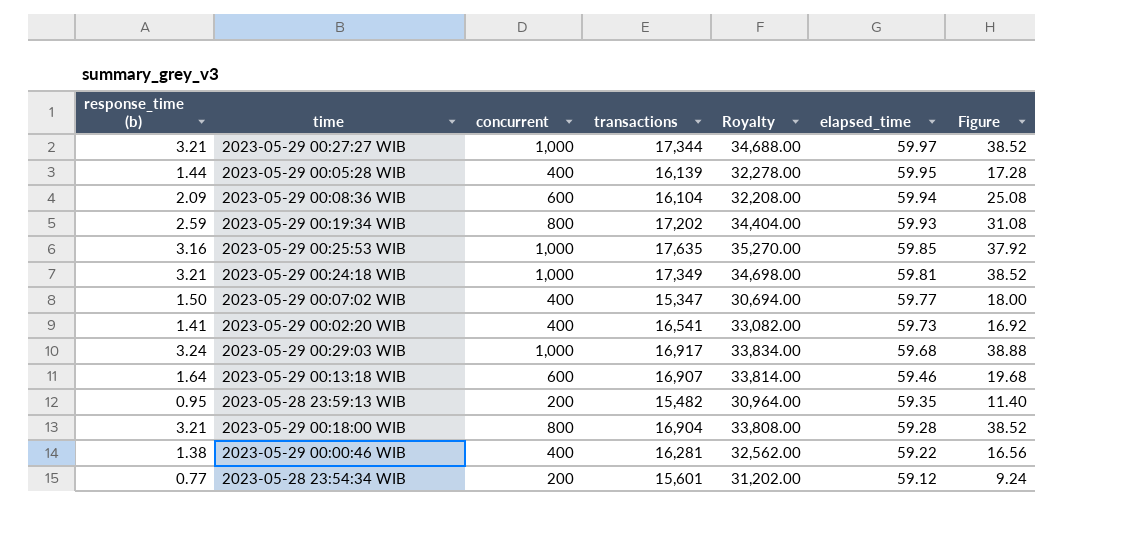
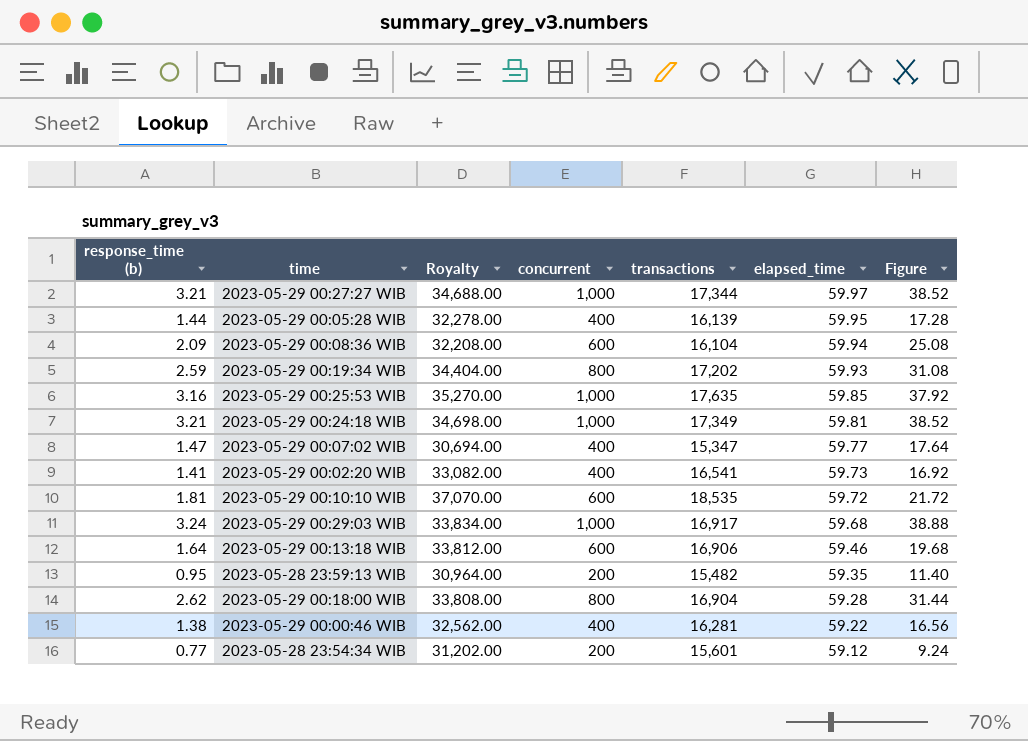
column Royalty | position: 5 -> 3
2023-05-29 00:07:02 WIB | response_time (b): 1.50 -> 1.47
2023-05-29 00:07:02 WIB | Figure: 18.00 -> 17.64
row 2023-05-29 00:10:10 WIB: none -> 1.81 | 37,070.00 | 600 | 18,535 | 59.72 | 21.72
2023-05-29 00:13:18 WIB | Royalty: 33,814.00 -> 33,812.00
2023-05-29 00:13:18 WIB | transactions: 16,907 -> 16,906
2023-05-29 00:18:00 WIB | response_time (b): 3.21 -> 2.62
2023-05-29 00:18:00 WIB | Figure: 38.52 -> 31.44

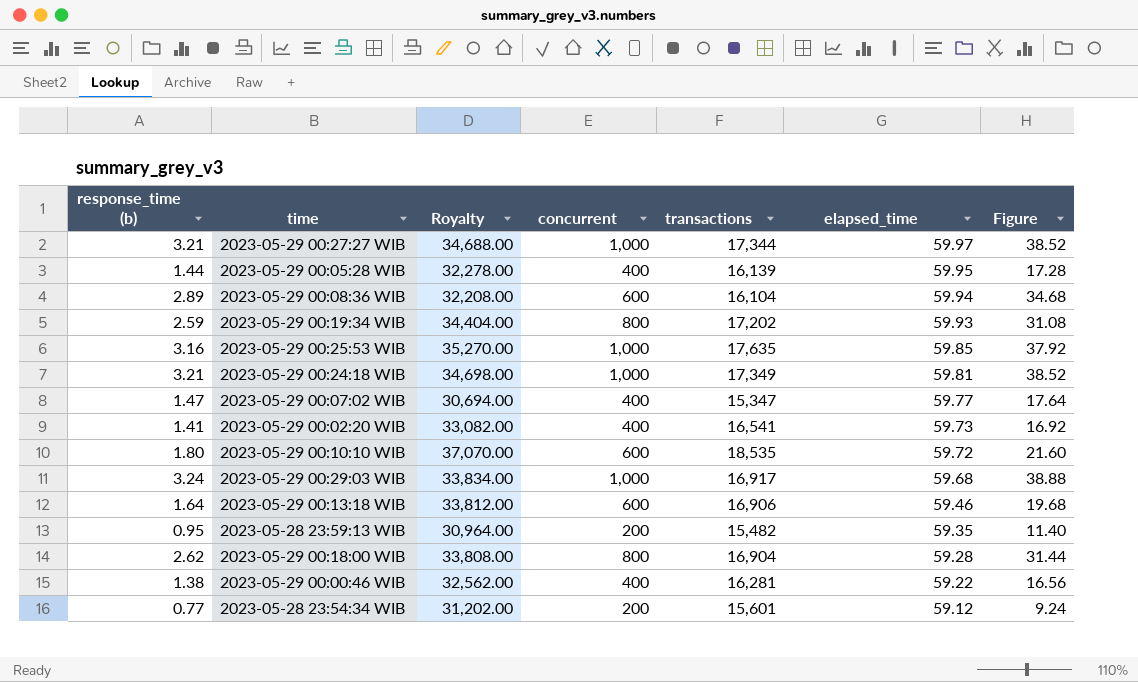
2023-05-29 00:08:36 WIB | response_time (b): 2.09 -> 2.89
2023-05-29 00:08:36 WIB | Figure: 25.08 -> 34.68
2023-05-29 00:10:10 WIB | response_time (b): 1.81 -> 1.80
2023-05-29 00:10:10 WIB | Figure: 21.72 -> 21.60

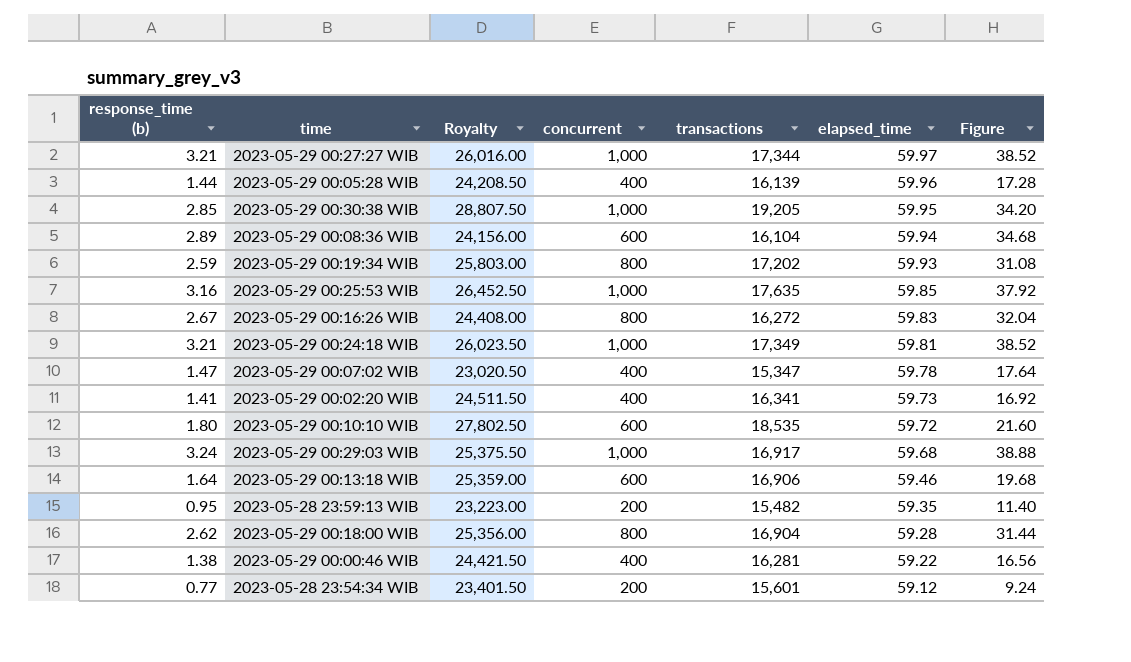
column Royalty | formula: [transactions] * 2 -> [transactions] * 1.5
2023-05-29 00:05:28 WIB | elapsed_time: 59.95 -> 59.96
row 2023-05-29 00:30:38 WIB: none -> 2.85 | 28,807.50 | 1,000 | 19,205 | 59.95 | 34.20
row 2023-05-29 00:16:26 WIB: none -> 2.67 | 24,408.00 | 800 | 16,272 | 59.83 | 32.04
2023-05-29 00:07:02 WIB | elapsed_time: 59.77 -> 59.78
2023-05-29 00:02:20 WIB | transactions: 16,541 -> 16,341

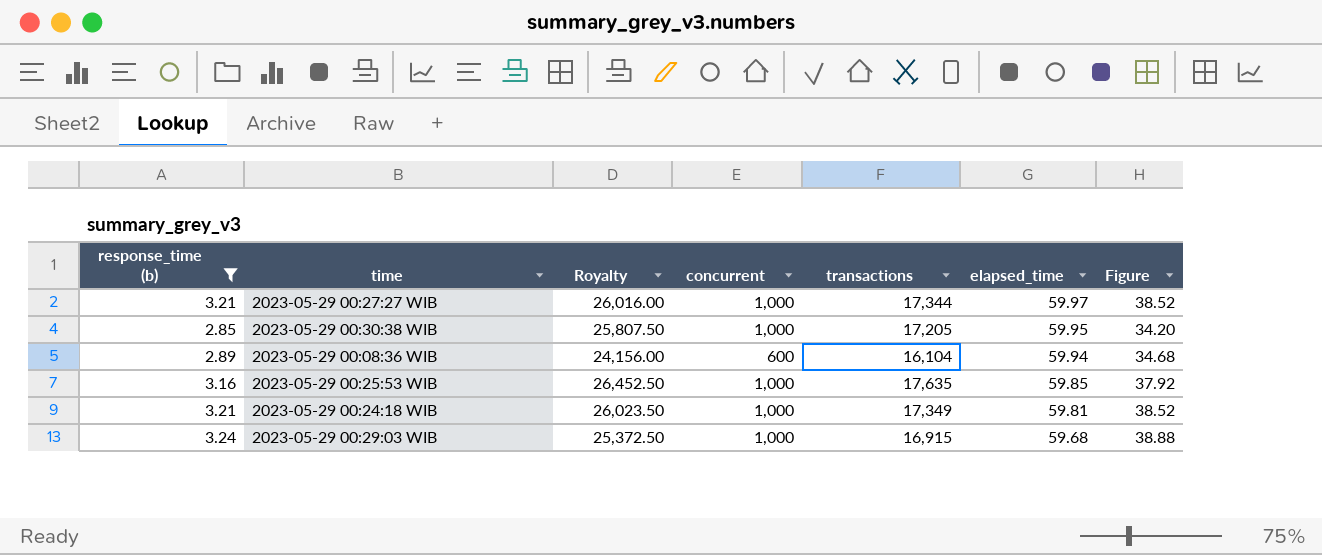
filter: none -> response_time (b) >= 2.85
2023-05-29 00:30:38 WIB | Royalty: 28,807.50 -> 25,807.50
2023-05-29 00:30:38 WIB | transactions: 19,205 -> 17,205
2023-05-29 00:29:03 WIB | Royalty: 25,375.50 -> 25,372.50
2023-05-29 00:29:03 WIB | transactions: 16,917 -> 16,915

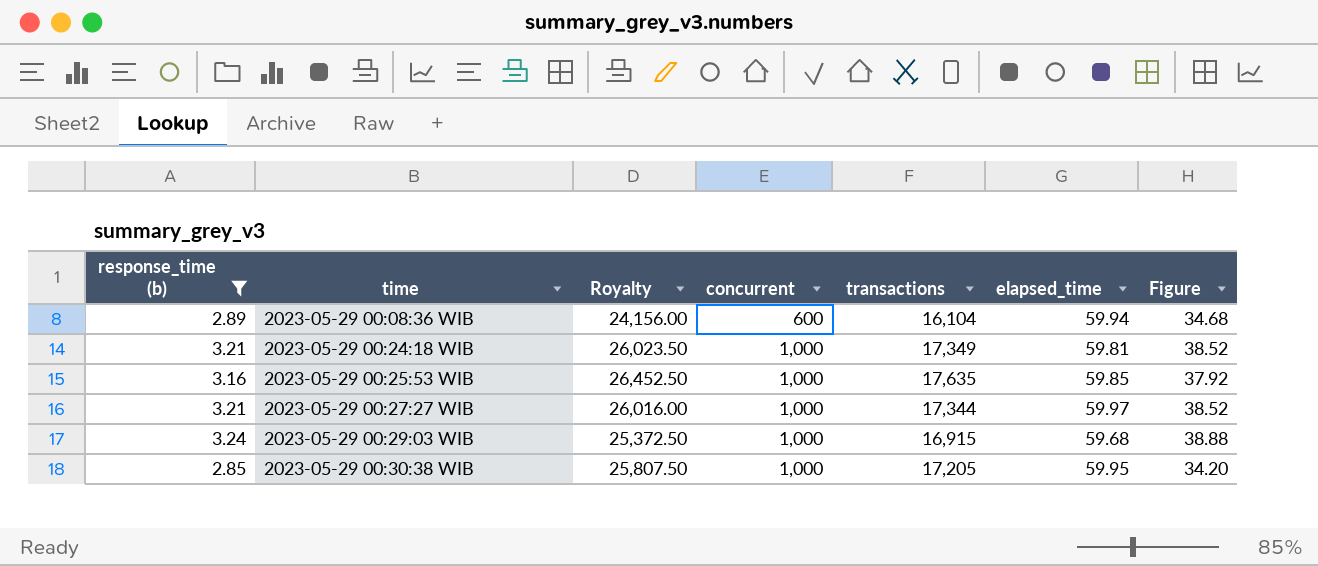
row order: elapsed_time descending -> time ascending

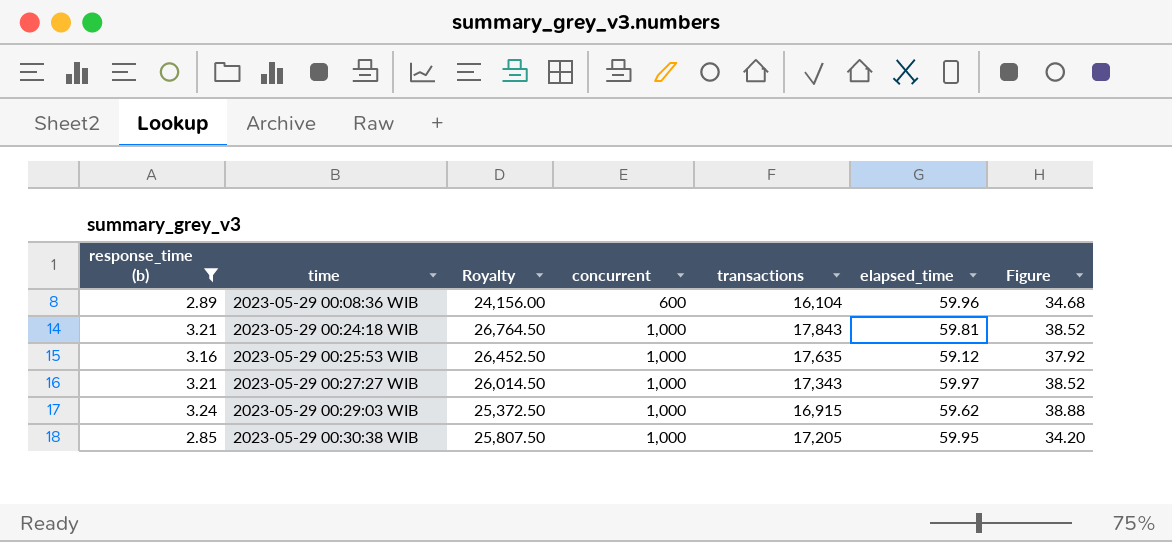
2023-05-29 00:08:36 WIB | elapsed_time: 59.94 -> 59.96
2023-05-29 00:24:18 WIB | Royalty: 26,023.50 -> 26,764.50
2023-05-29 00:24:18 WIB | transactions: 17,349 -> 17,843
2023-05-29 00:25:53 WIB | elapsed_time: 59.85 -> 59.12
2023-05-29 00:27:27 WIB | Royalty: 26,016.00 -> 26,014.50
2023-05-29 00:27:27 WIB | transactions: 17,344 -> 17,343
2023-05-29 00:29:03 WIB | elapsed_time: 59.68 -> 59.62

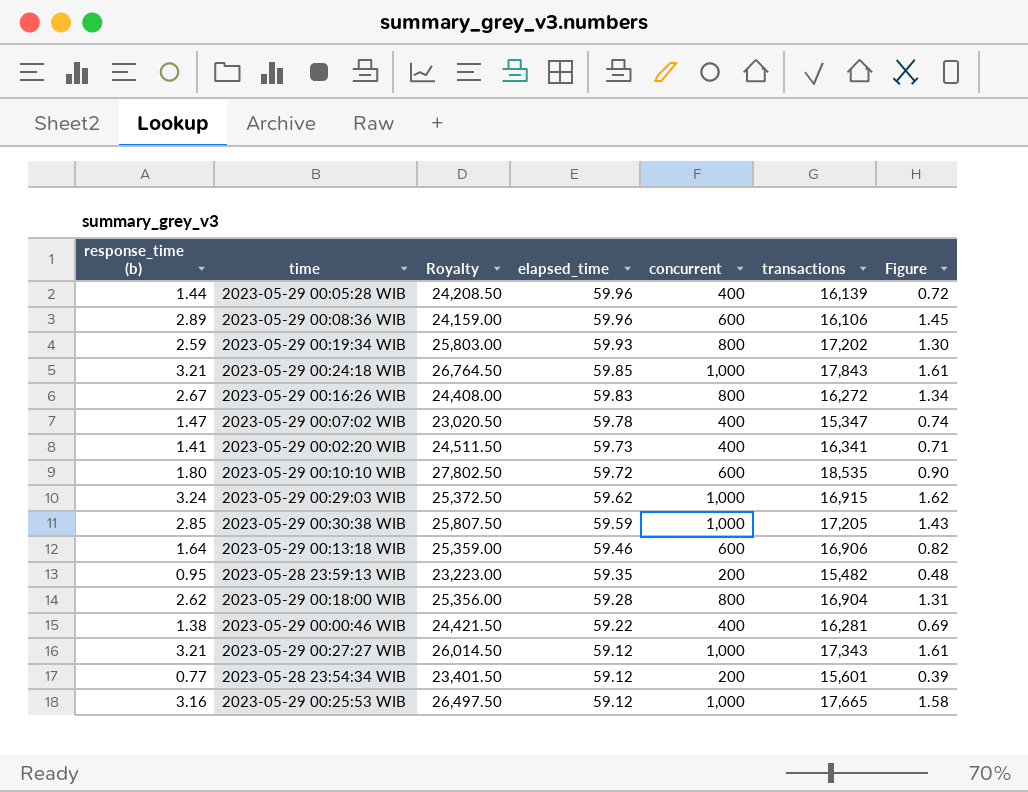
filter: response_time (b) >= 2.85 -> none
row order: time ascending -> elapsed_time descending
column elapsed_time | position: 6 -> 4
column Figure | formula: [response_time (b)] * 12 -> [response_time (b)] * 0.5
2023-05-29 00:08:36 WIB | Royalty: 24,156.00 -> 24,159.00
2023-05-29 00:08:36 WIB | transactions: 16,104 -> 16,106
2023-05-29 00:24:18 WIB | elapsed_time: 59.81 -> 59.85
2023-05-29 00:30:38 WIB | elapsed_time: 59.95 -> 59.59
2023-05-29 00:27:27 WIB | elapsed_time: 59.97 -> 59.12
2023-05-29 00:25:53 WIB | Royalty: 26,452.50 -> 26,497.50
2023-05-29 00:25:53 WIB | transactions: 17,635 -> 17,665

